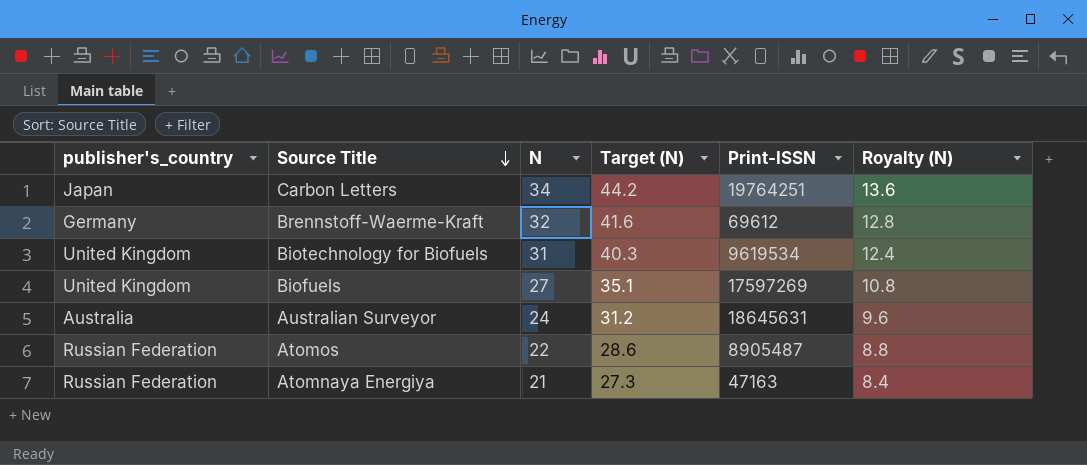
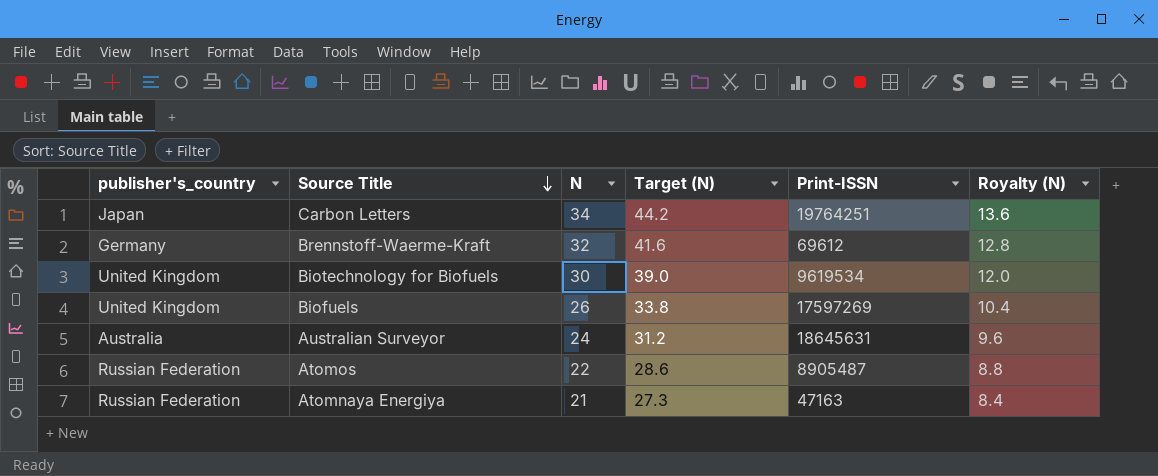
Biotechnology for Biofuels | N: 31 -> 30
Biotechnology for Biofuels | Target (N): 40.3 -> 39.0
Biotechnology for Biofuels | Royalty (N): 12.4 -> 12.0
Biofuels | N: 27 -> 26
Biofuels | Target (N): 35.1 -> 33.8
Biofuels | Royalty (N): 10.8 -> 10.4

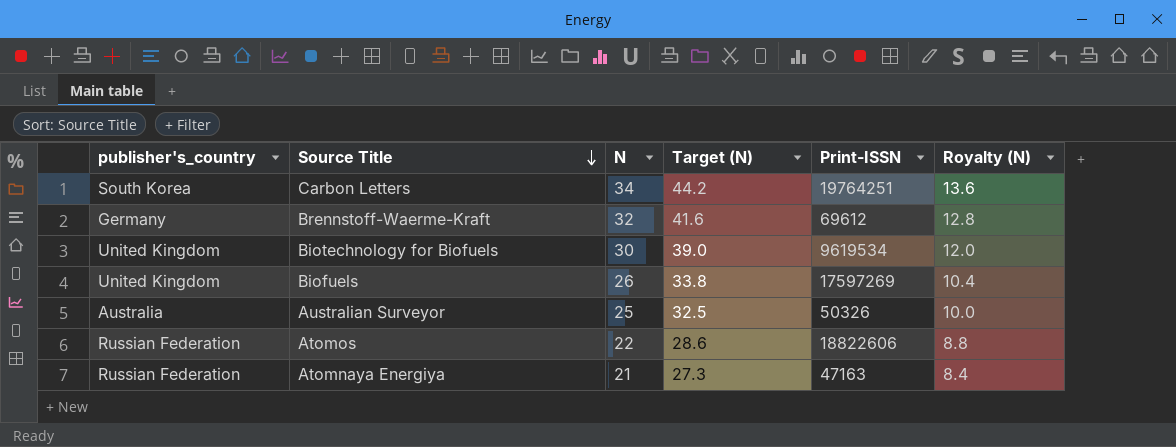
Carbon Letters | publisher's_country: Japan -> South Korea
Australian Surveyor | N: 24 -> 25
Australian Surveyor | Target (N): 31.2 -> 32.5
Australian Surveyor | Print-ISSN: 18645631 -> 50326
Australian Surveyor | Royalty (N): 9.6 -> 10.0
Atomos | Print-ISSN: 8905487 -> 18822606

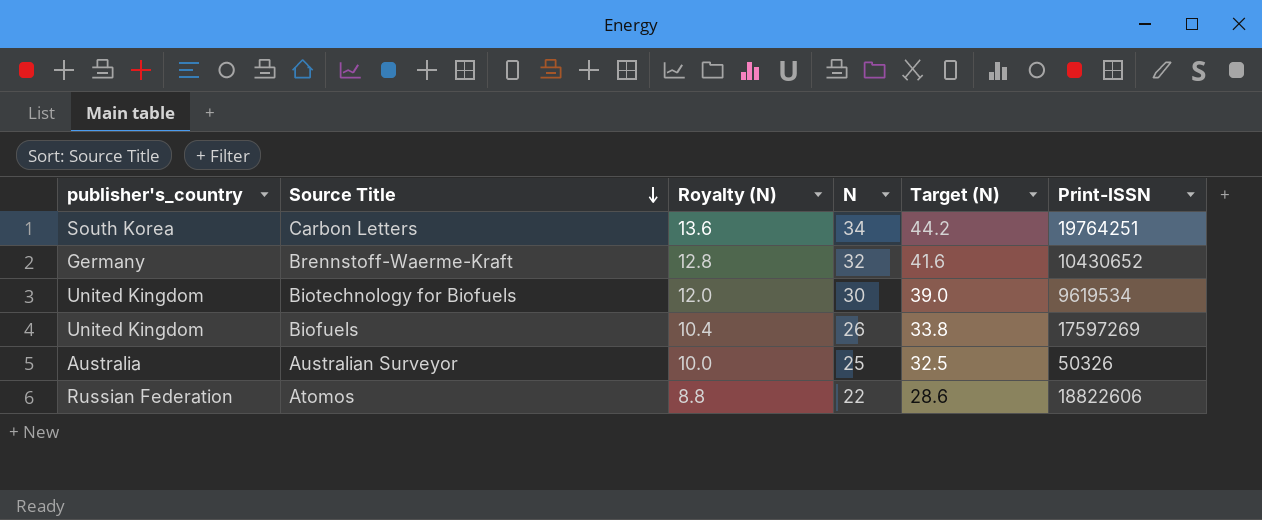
column Royalty (N) | position: 6 -> 3
row Atomnaya Energiya: Russian Federation | 21 | 27.3 | 47163 | 8.4 -> none
Brennstoff-Waerme-Kraft | Print-ISSN: 69612 -> 10430652

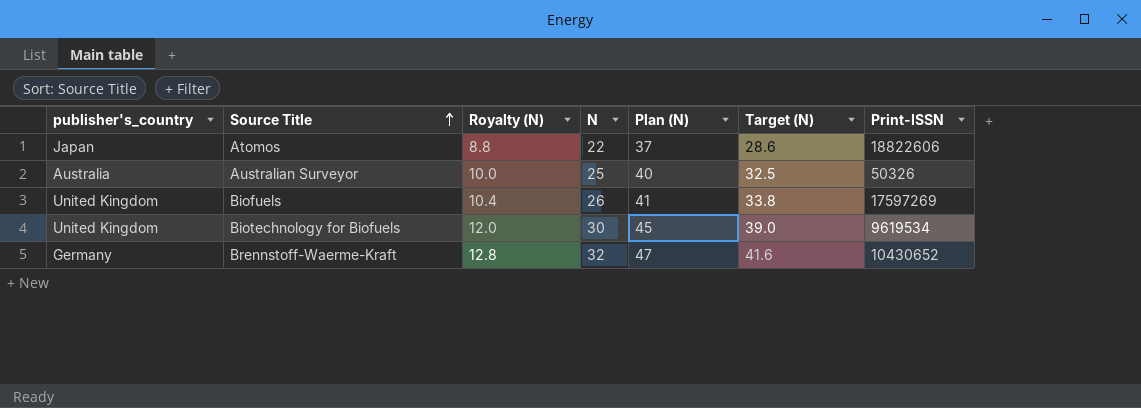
row order: Source Title descending -> Source Title ascending
column Plan (N) | formula: none -> [N] + 15
row Carbon Letters: South Korea | 13.6 | 34 | 44.2 | 19764251 -> none
Atomos | publisher's_country: Russian Federation -> Japan

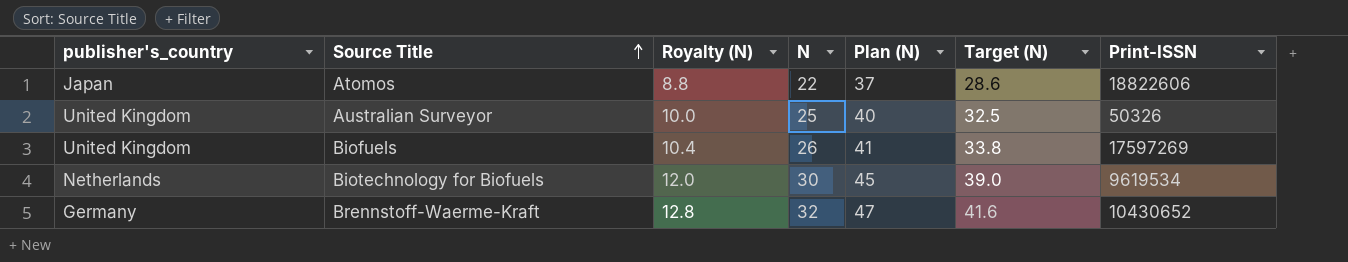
Australian Surveyor | publisher's_country: Australia -> United Kingdom
Biotechnology for Biofuels | publisher's_country: United Kingdom -> Netherlands

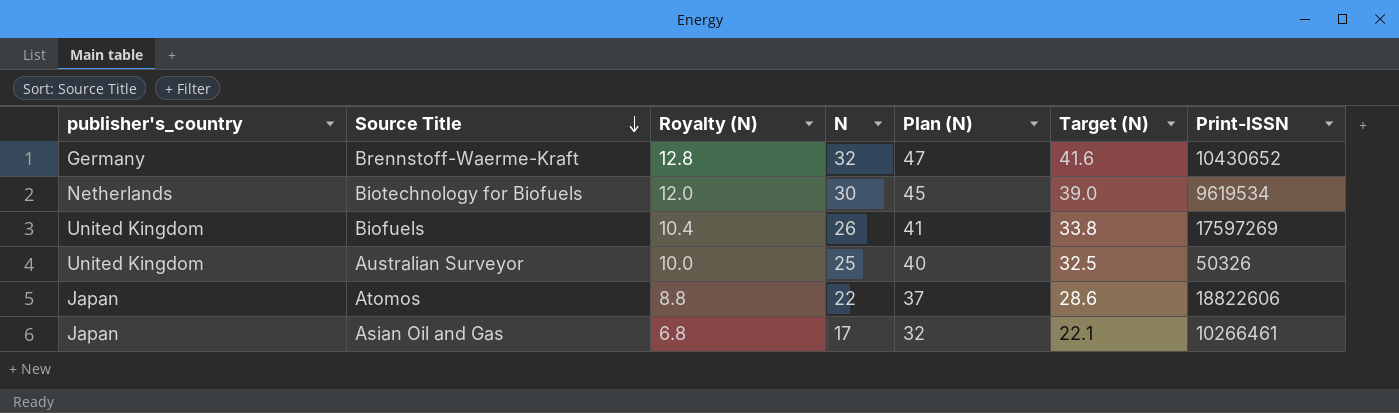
row order: Source Title ascending -> Source Title descending
row Asian Oil and Gas: none -> Japan | 6.8 | 17 | 32 | 22.1 | 10266461

